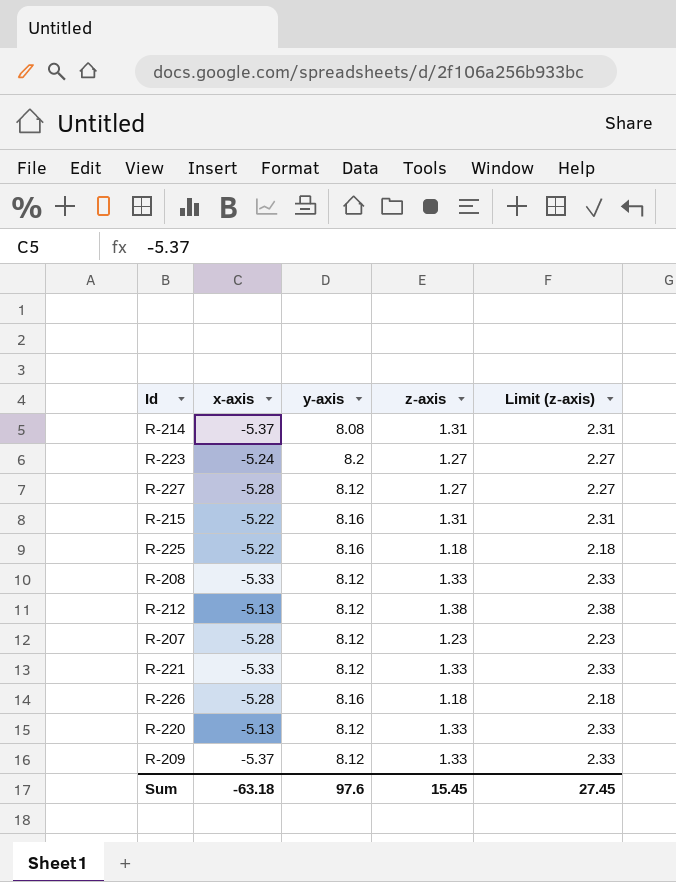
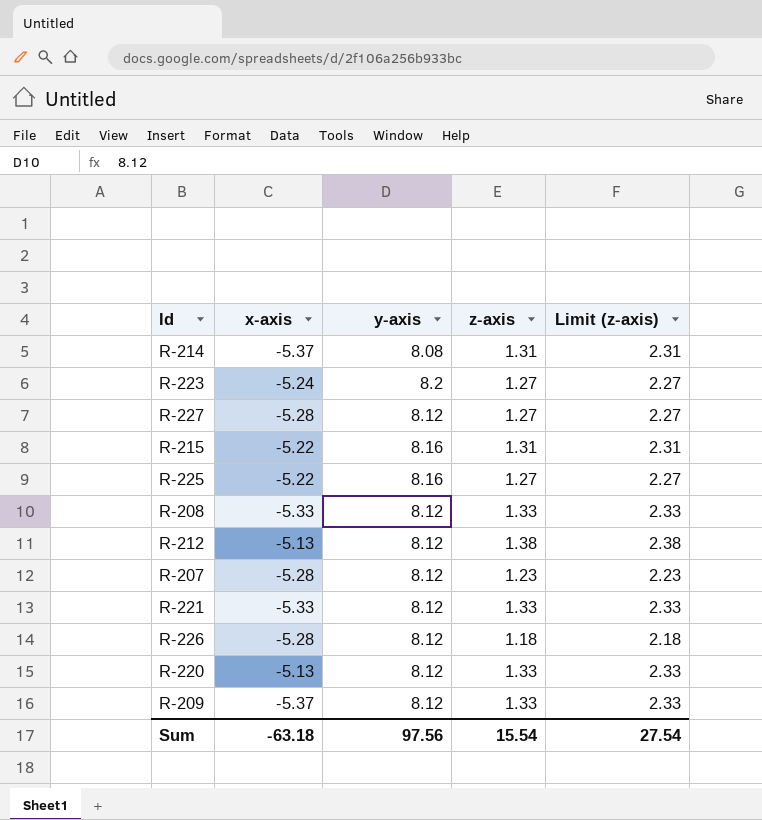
R-225 | z-axis: 1.18 -> 1.27
R-225 | Limit (z-axis): 2.18 -> 2.27
R-226 | y-axis: 8.16 -> 8.12
Sum | y-axis: 97.6 -> 97.56
Sum | z-axis: 15.45 -> 15.54
Sum | Limit (z-axis): 27.45 -> 27.54

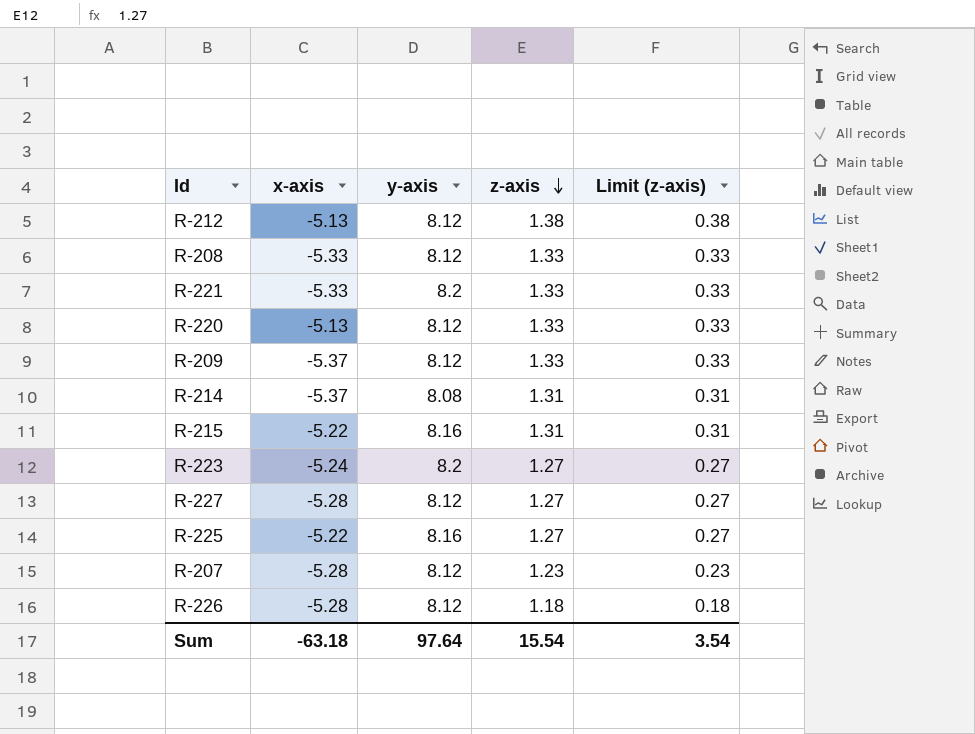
row order: none -> z-axis descending
column Limit (z-axis) | formula: [z-axis] + 1 -> [z-axis] - 1
R-221 | y-axis: 8.12 -> 8.2
Sum | y-axis: 97.56 -> 97.64
Sum | Limit (z-axis): 27.54 -> 3.54

